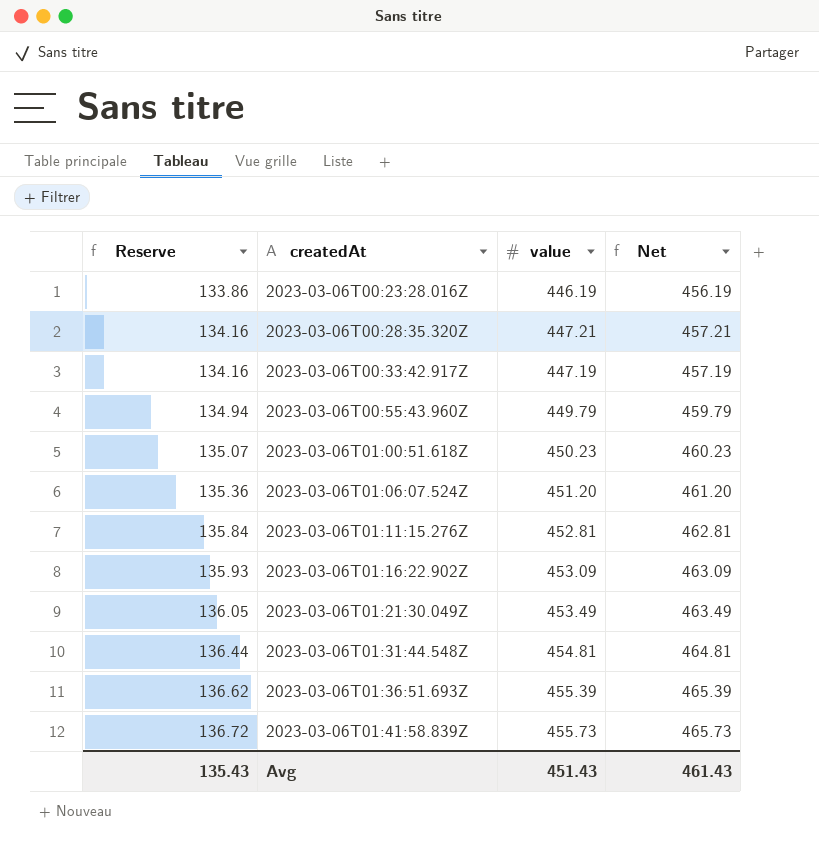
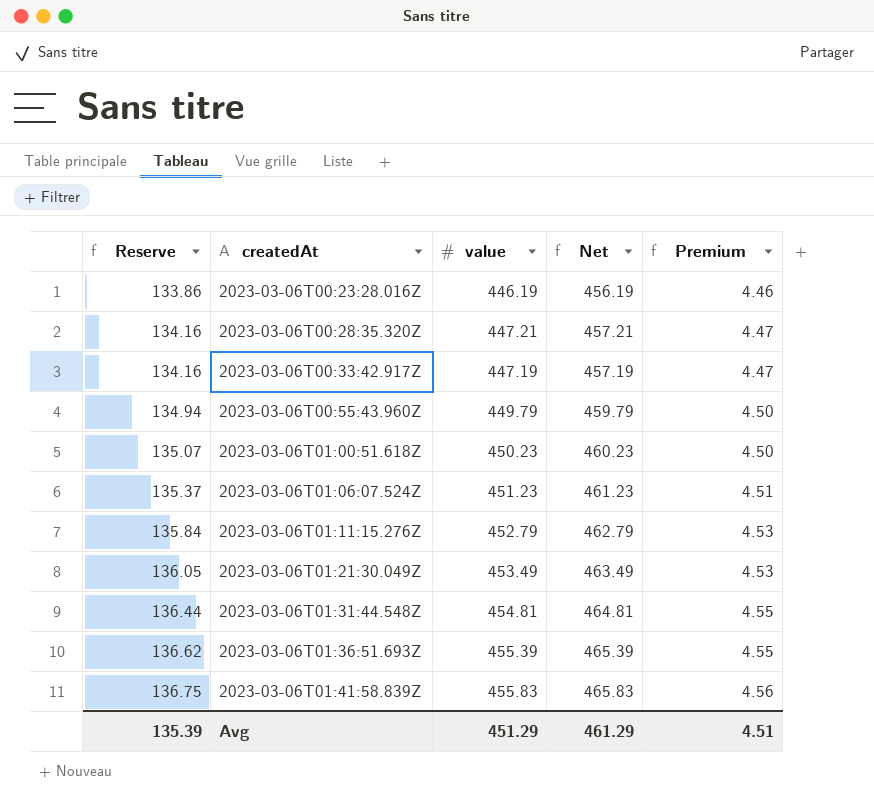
column Premium | formula: none -> [value] * 0.01
row 2023-03-06T01:16:22.902Z: 135.93 | 453.09 | 463.09 -> none
2023-03-06T01:06:07.524Z | Reserve: 135.36 -> 135.37
2023-03-06T01:06:07.524Z | value: 451.20 -> 451.23
2023-03-06T01:06:07.524Z | Net: 461.20 -> 461.23
2023-03-06T01:11:15.276Z | value: 452.81 -> 452.79
2023-03-06T01:11:15.276Z | Net: 462.81 -> 462.79
2023-03-06T01:41:58.839Z | Reserve: 136.72 -> 136.75
2023-03-06T01:41:58.839Z | value: 455.73 -> 455.83
2023-03-06T01:41:58.839Z | Net: 465.73 -> 465.83
Avg | Reserve: 135.43 -> 135.39
Avg | value: 451.43 -> 451.29
Avg | Net: 461.43 -> 461.29

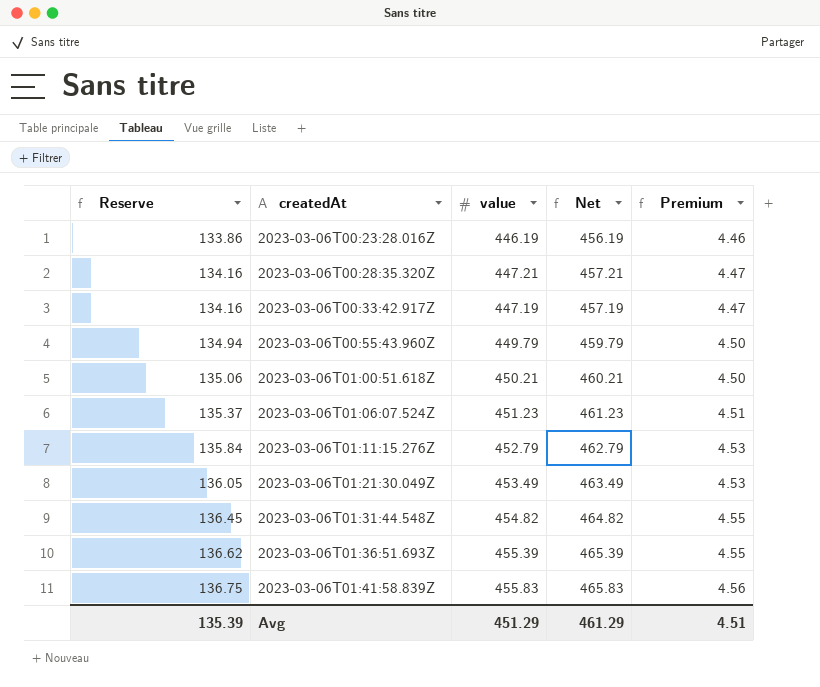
2023-03-06T01:00:51.618Z | Reserve: 135.07 -> 135.06
2023-03-06T01:00:51.618Z | value: 450.23 -> 450.21
2023-03-06T01:00:51.618Z | Net: 460.23 -> 460.21
2023-03-06T01:31:44.548Z | Reserve: 136.44 -> 136.45
2023-03-06T01:31:44.548Z | value: 454.81 -> 454.82
2023-03-06T01:31:44.548Z | Net: 464.81 -> 464.82

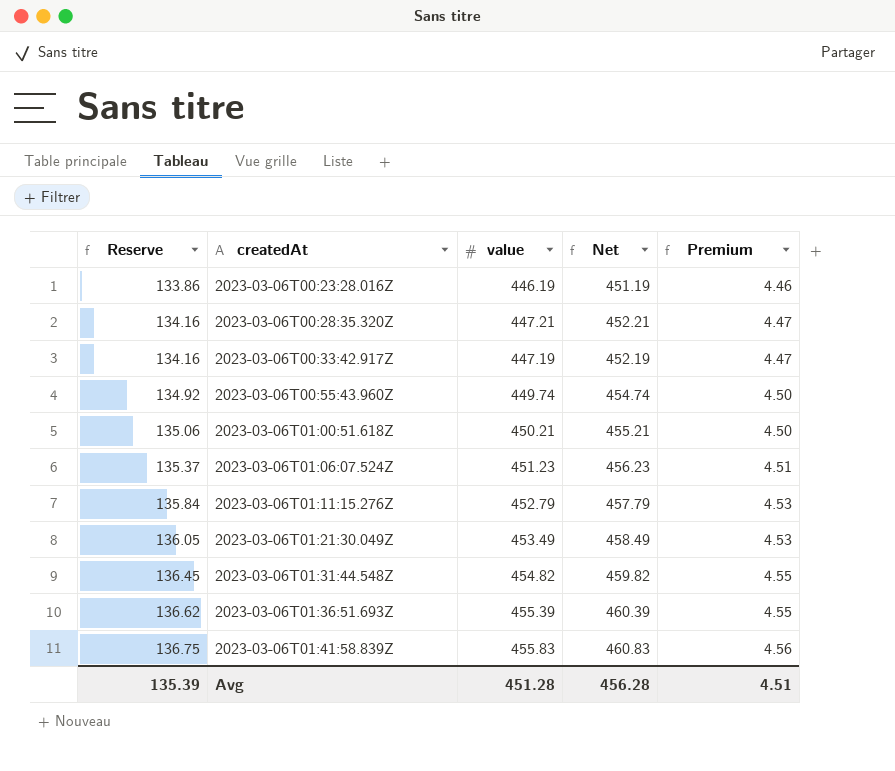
column Net | formula: [value] + 10 -> [value] + 5
2023-03-06T00:55:43.960Z | Reserve: 134.94 -> 134.92
2023-03-06T00:55:43.960Z | value: 449.79 -> 449.74
Avg | value: 451.29 -> 451.28
Avg | Net: 461.29 -> 456.28

